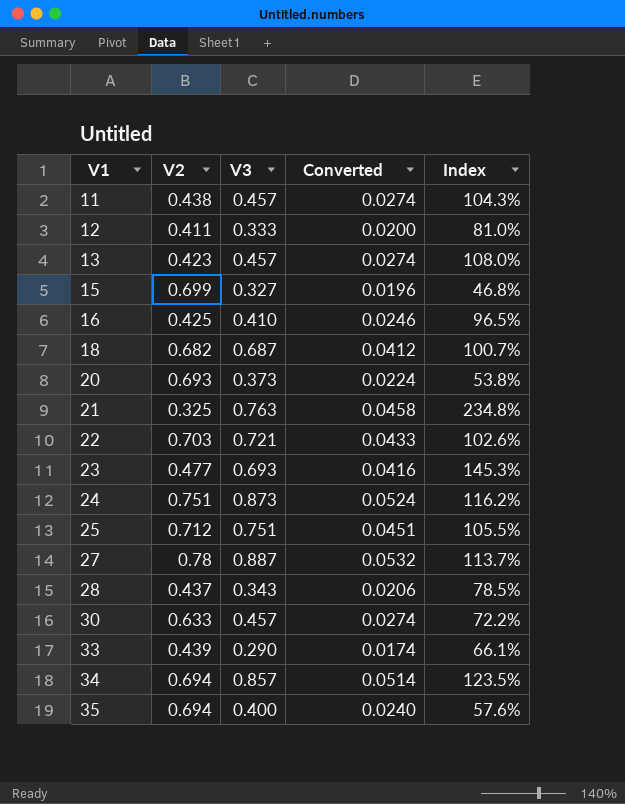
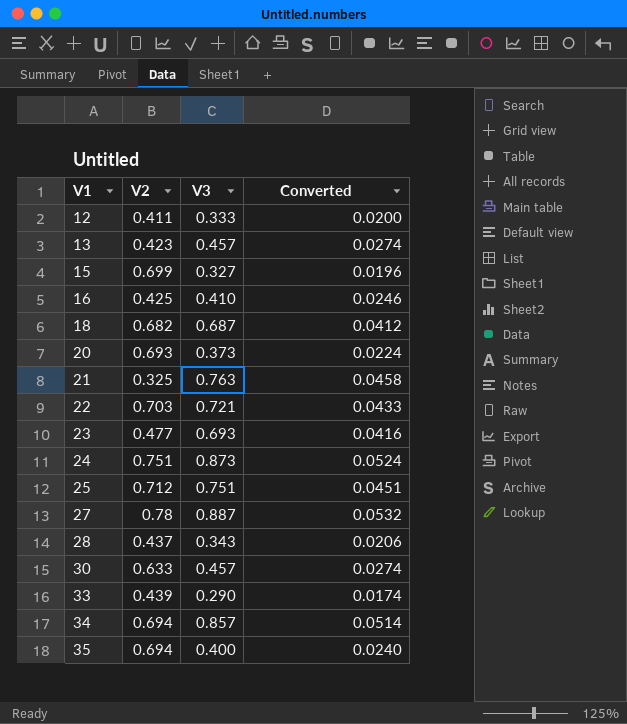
column Index | formula: [V3] / [V2] -> none
row 11: 0.438 | 0.457 | 0.0274 | 104.3% -> none

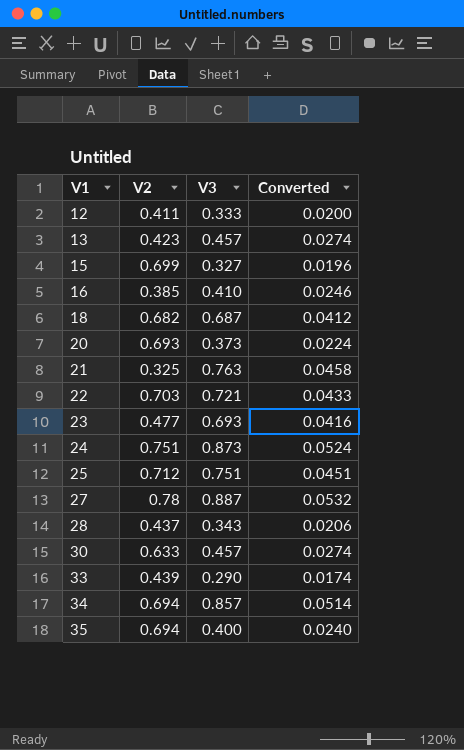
16 | V2: 0.425 -> 0.385

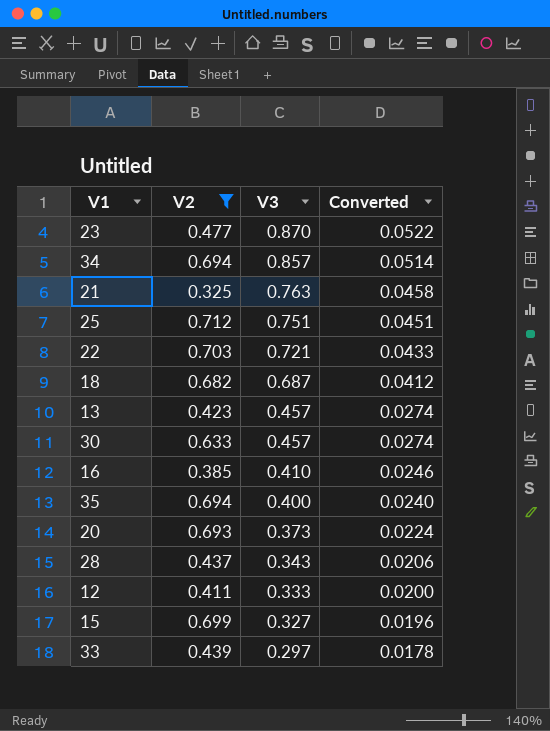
filter: none -> V2 <= 0.712
row order: V1 ascending -> V3 descending
23 | V3: 0.693 -> 0.870
23 | Converted: 0.0416 -> 0.0522
33 | V3: 0.290 -> 0.297
33 | Converted: 0.0174 -> 0.0178

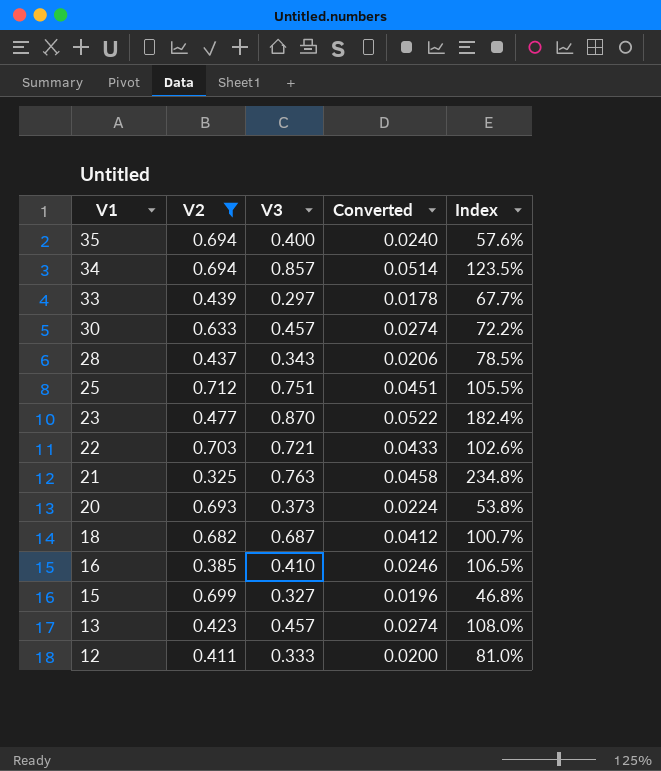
row order: V3 descending -> V1 descending
column Index | formula: none -> [V3] / [V2]

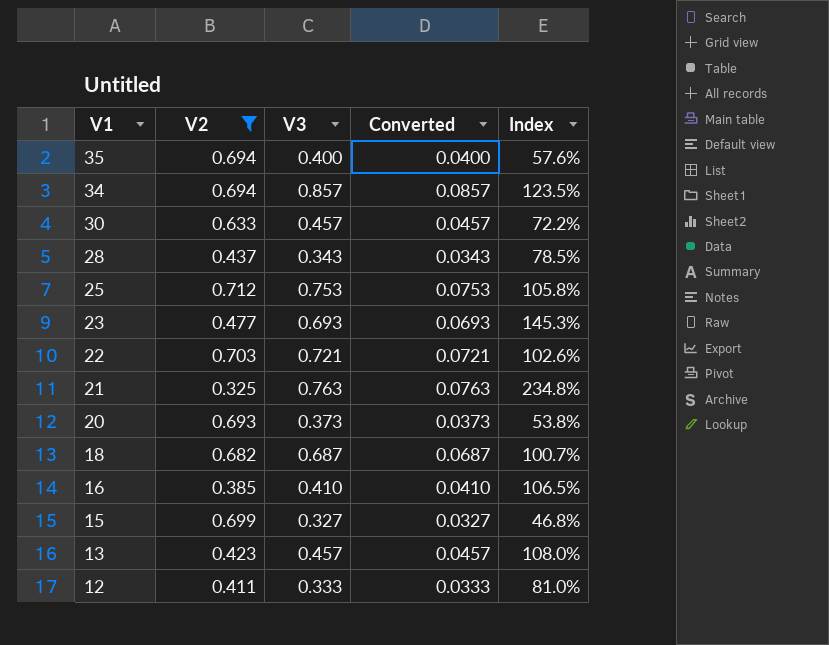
column Converted | formula: [V3] * 0.06 -> [V3] * 0.1
row 33: 0.439 | 0.297 | 0.0178 | 67.7% -> none
25 | V3: 0.751 -> 0.753
25 | Index: 105.5% -> 105.8%
23 | V3: 0.870 -> 0.693
23 | Index: 182.4% -> 145.3%

